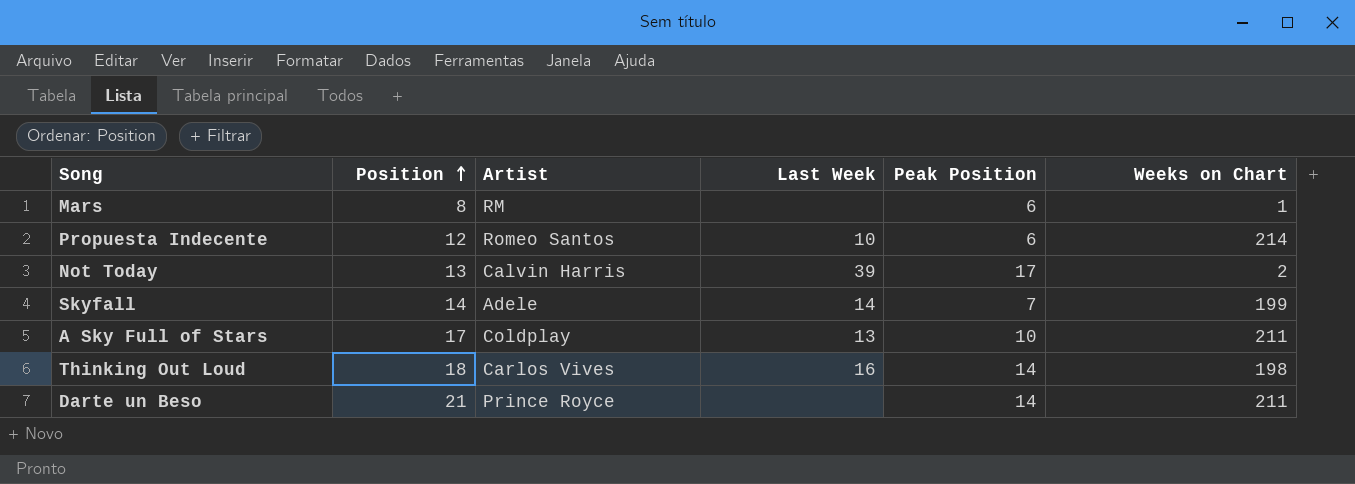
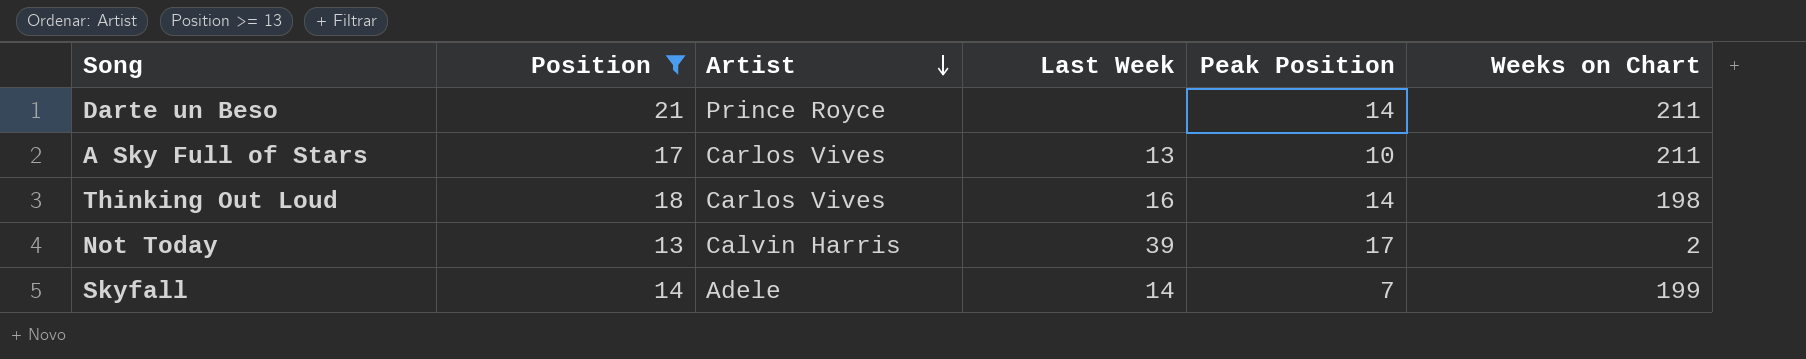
filter: none -> Position >= 13
row order: Position ascending -> Artist descending
A Sky Full of Stars | Artist: Coldplay -> Carlos Vives

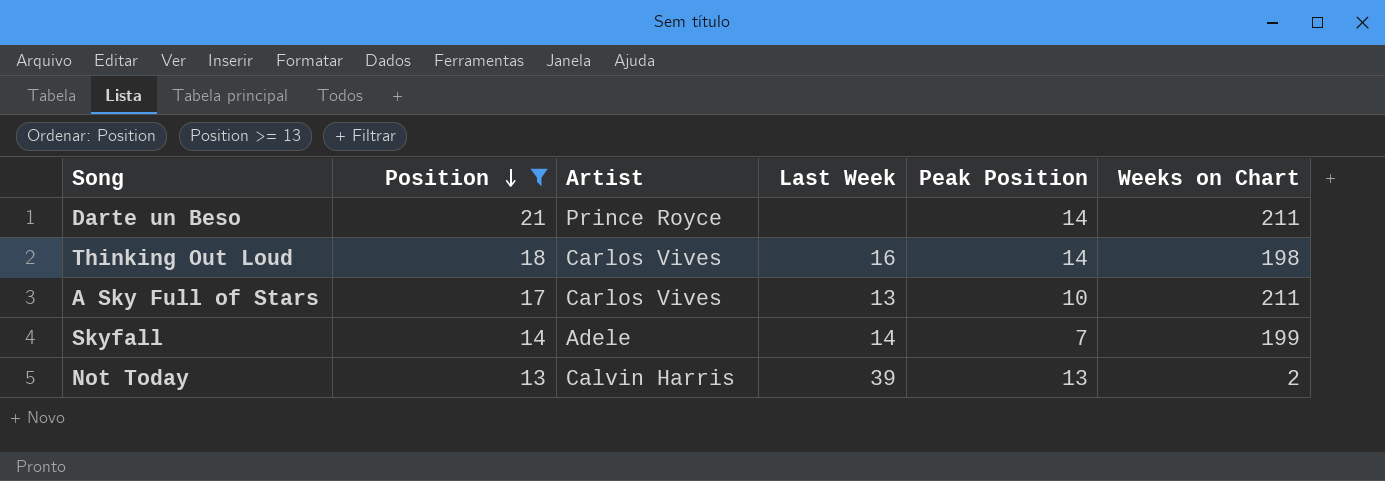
row order: Artist descending -> Position descending
Not Today | Peak Position: 17 -> 13

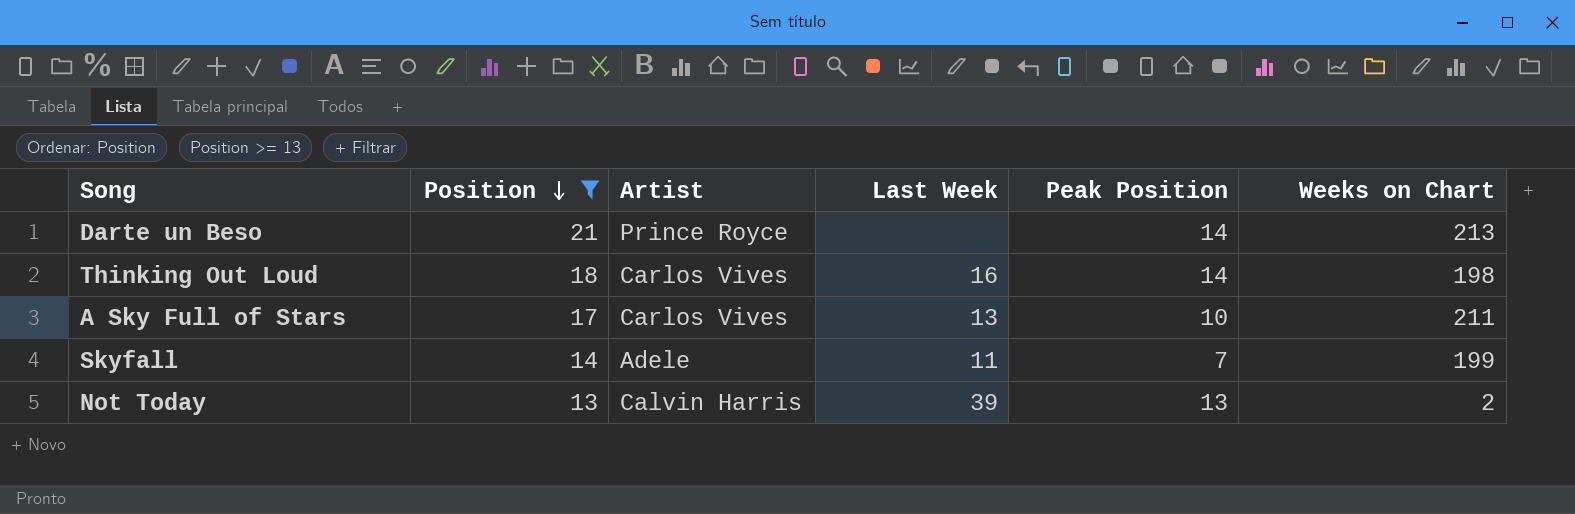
Darte un Beso | Weeks on Chart: 211 -> 213
Skyfall | Last Week: 14 -> 11

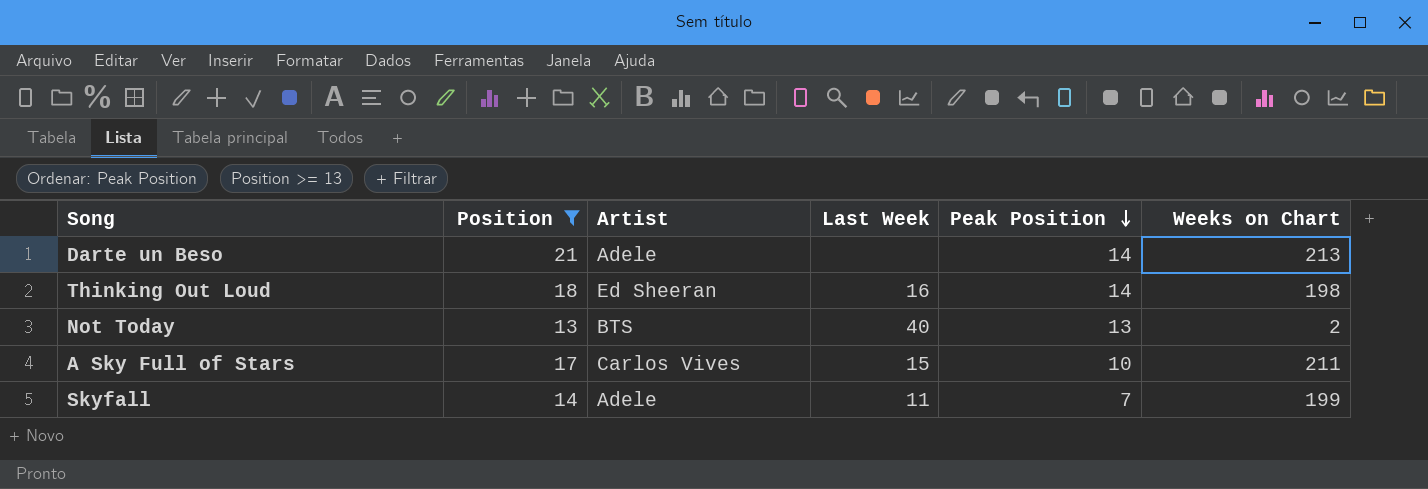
row order: Position descending -> Peak Position descending
Darte un Beso | Artist: Prince Royce -> Adele
Thinking Out Loud | Artist: Carlos Vives -> Ed Sheeran
Not Today | Artist: Calvin Harris -> BTS
Not Today | Last Week: 39 -> 40
A Sky Full of Stars | Last Week: 13 -> 15

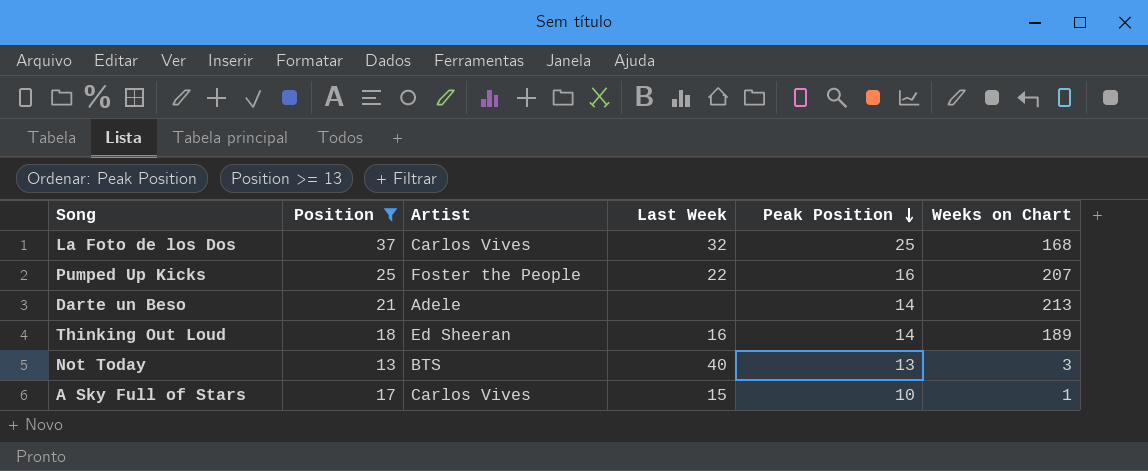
row Skyfall: 14 | Adele | 11 | 7 | 199 -> none
row La Foto de los Dos: none -> 37 | Carlos Vives | 32 | 25 | 168
row Pumped Up Kicks: none -> 25 | Foster the People | 22 | 16 | 207
Thinking Out Loud | Weeks on Chart: 198 -> 189
Not Today | Weeks on Chart: 2 -> 3
A Sky Full of Stars | Weeks on Chart: 211 -> 1

